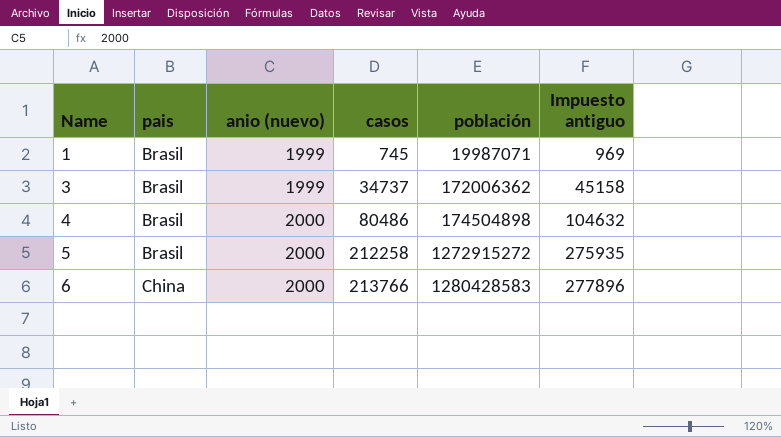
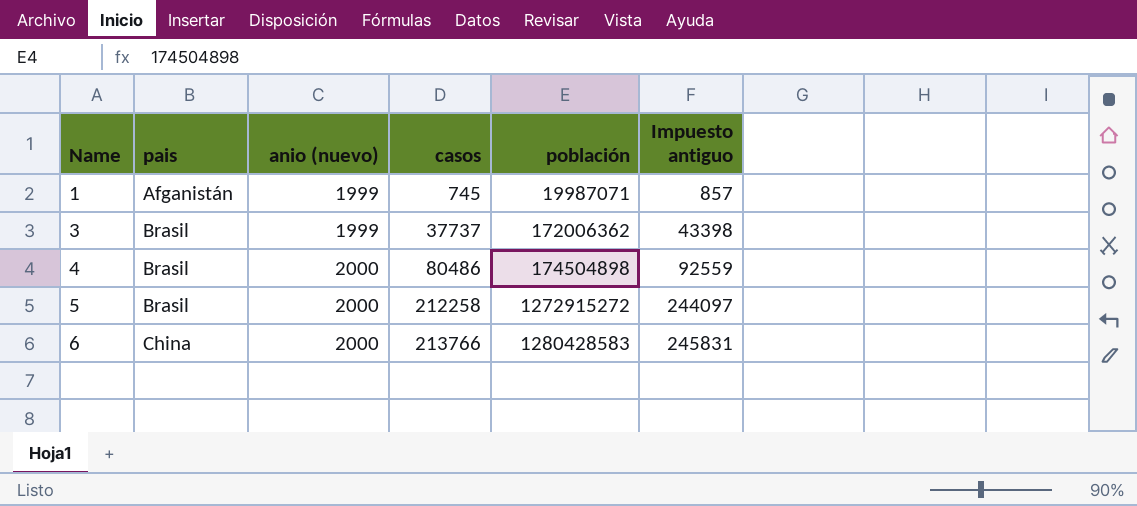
column Impuesto antiguo | formula: [casos] * 1,3 -> [casos] * 1,15
1 | pais: Brasil -> Afganistán
3 | casos: 34737 -> 37737

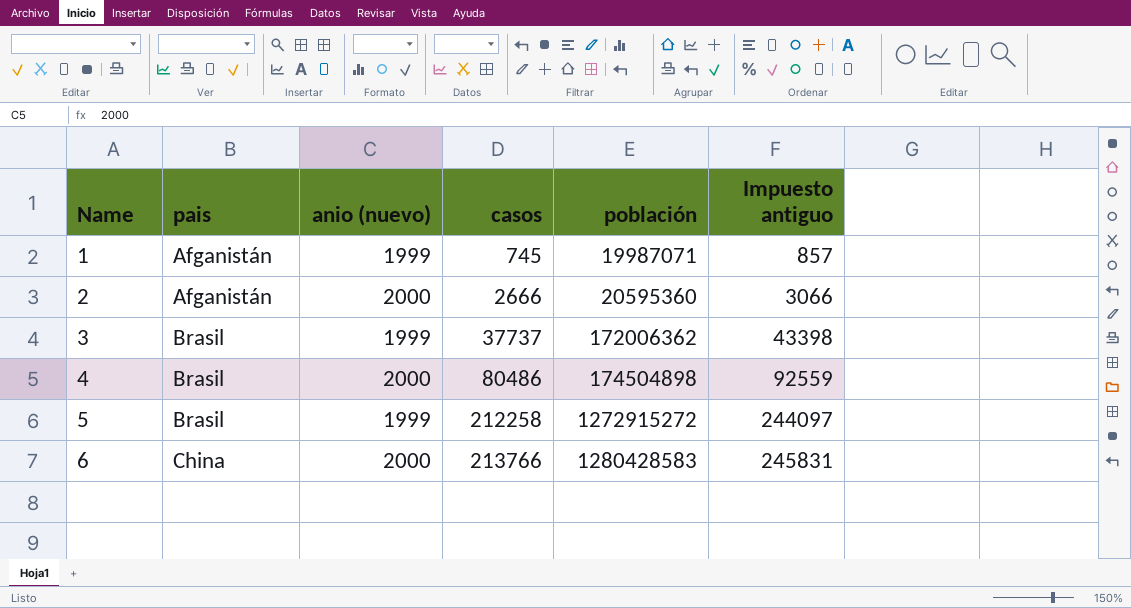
row 2: none -> Afganistán | 2000 | 2666 | 20595360 | 3066
5 | anio (nuevo): 2000 -> 1999

